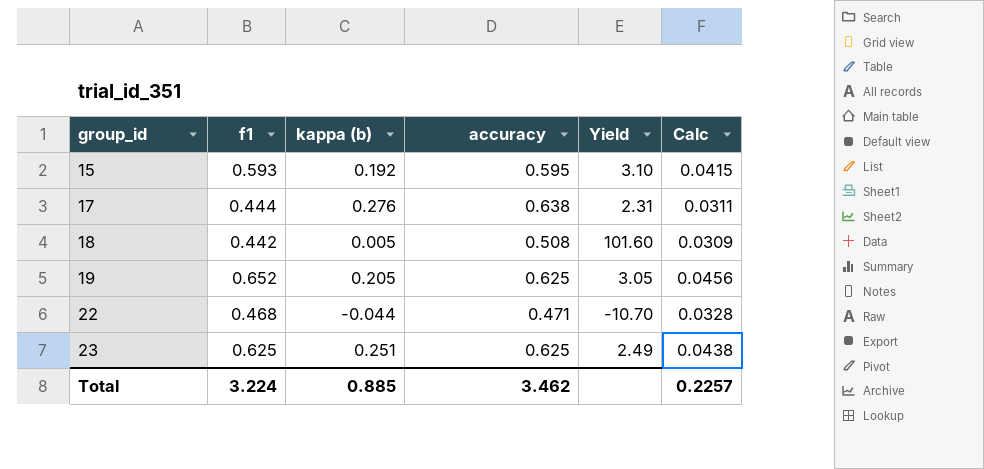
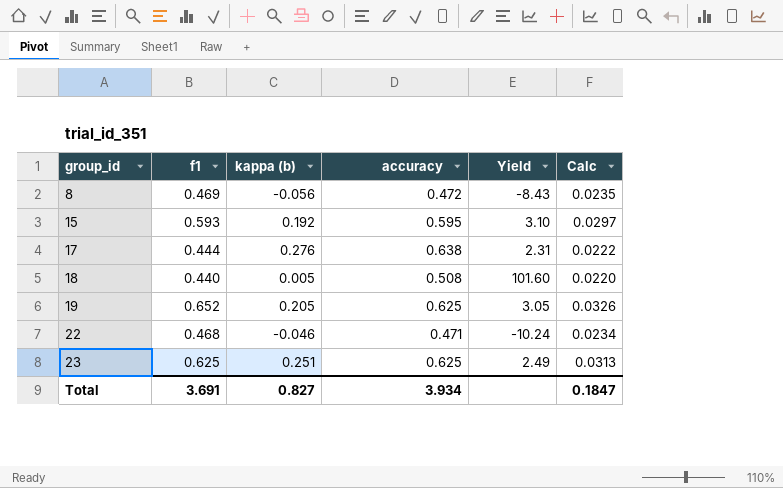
column Calc | formula: [f1] * 0.07 -> [f1] * 0.05
row 8: none -> 0.469 | -0.056 | 0.472 | -8.43 | 0.0235
18 | f1: 0.442 -> 0.440
22 | kappa (b): -0.044 -> -0.046
22 | Yield: -10.70 -> -10.24
Total | f1: 3.224 -> 3.691
Total | kappa (b): 0.885 -> 0.827
Total | accuracy: 3.462 -> 3.934
Total | Calc: 0.2257 -> 0.1847

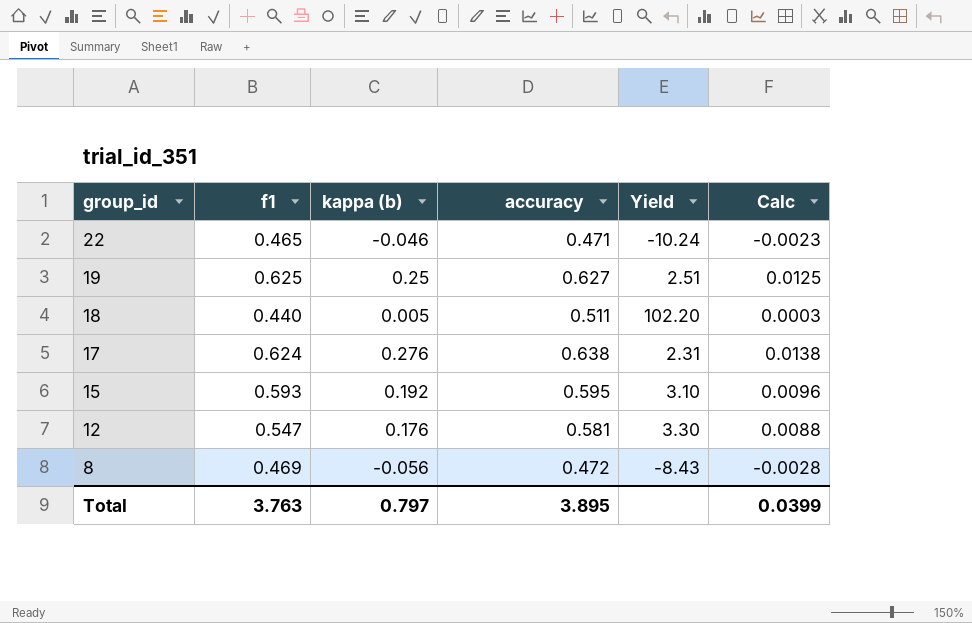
row order: group_id ascending -> group_id descending
column Calc | formula: [f1] * 0.05 -> [kappa (b)] * 0.05
row 23: 0.625 | 0.251 | 0.625 | 2.49 | 0.0313 -> none
22 | f1: 0.468 -> 0.465
19 | f1: 0.652 -> 0.625
19 | kappa (b): 0.205 -> 0.25
19 | accuracy: 0.625 -> 0.627
19 | Yield: 3.05 -> 2.51
18 | accuracy: 0.508 -> 0.511
18 | Yield: 101.60 -> 102.20
17 | f1: 0.444 -> 0.624
row 12: none -> 0.547 | 0.176 | 0.581 | 3.30 | 0.0088
Total | f1: 3.691 -> 3.763
Total | kappa (b): 0.827 -> 0.797
Total | accuracy: 3.934 -> 3.895
Total | Calc: 0.1847 -> 0.0399

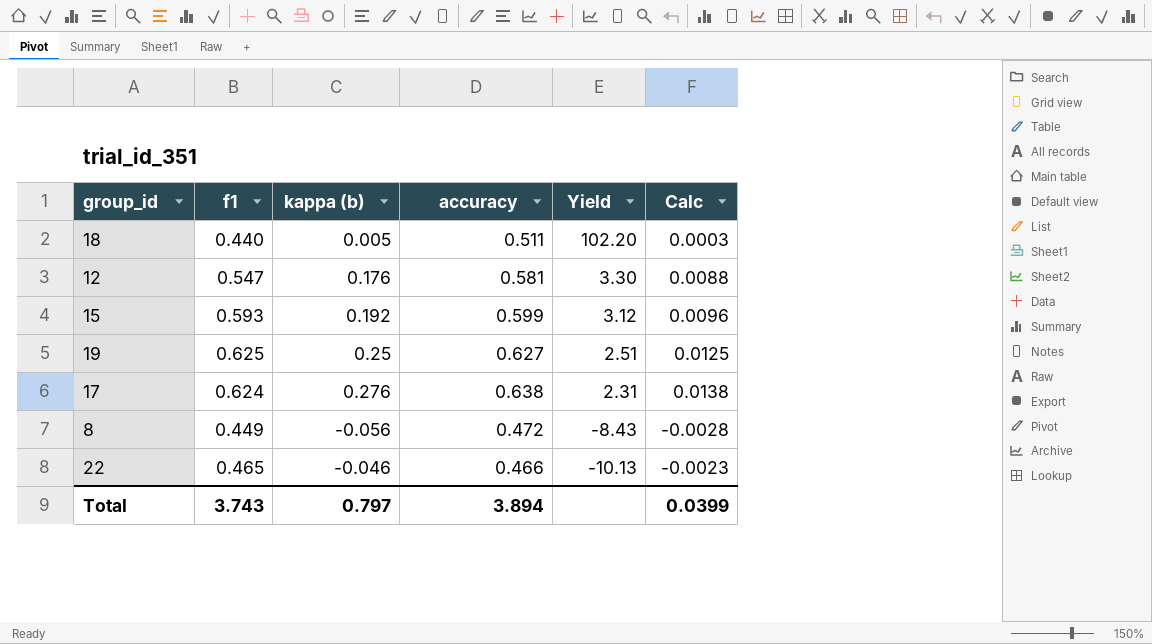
row order: group_id descending -> Yield descending
15 | accuracy: 0.595 -> 0.599
15 | Yield: 3.10 -> 3.12
8 | f1: 0.469 -> 0.449
22 | accuracy: 0.471 -> 0.466
22 | Yield: -10.24 -> -10.13
Total | f1: 3.763 -> 3.743
Total | accuracy: 3.895 -> 3.894

